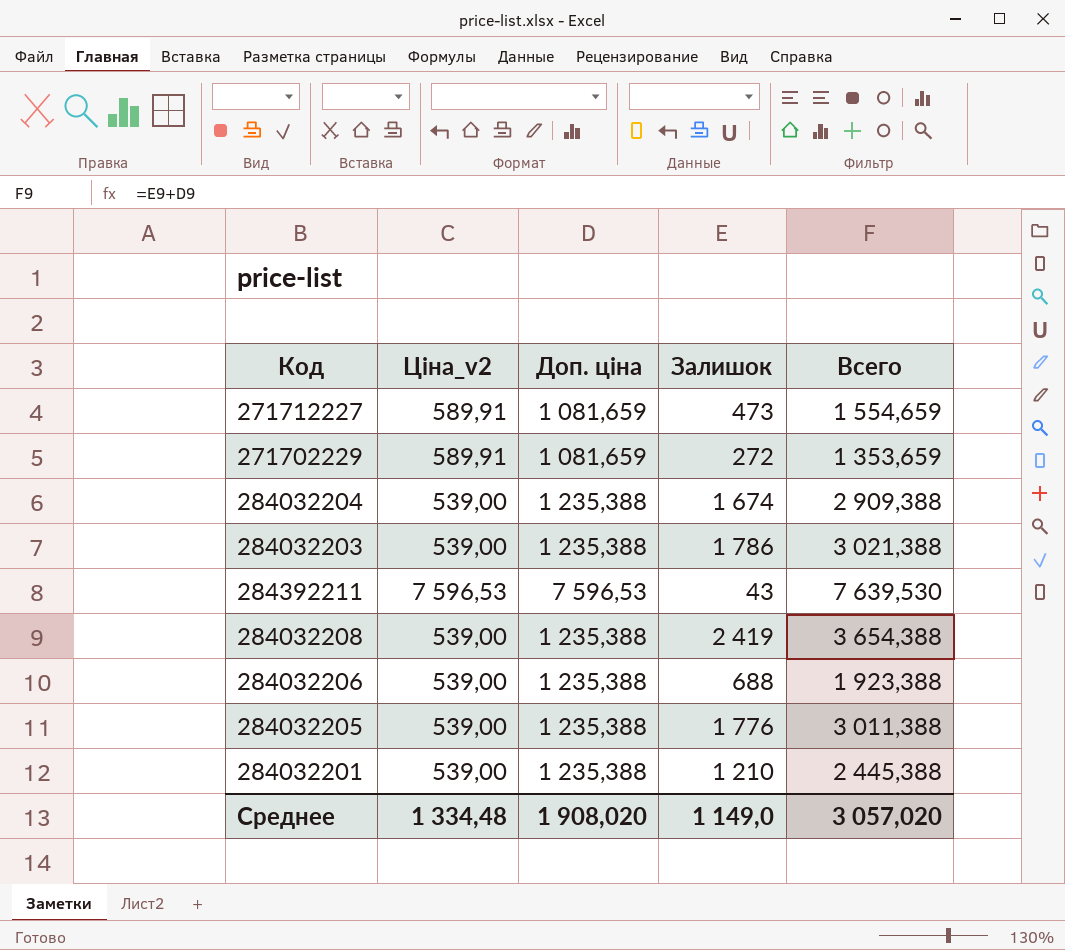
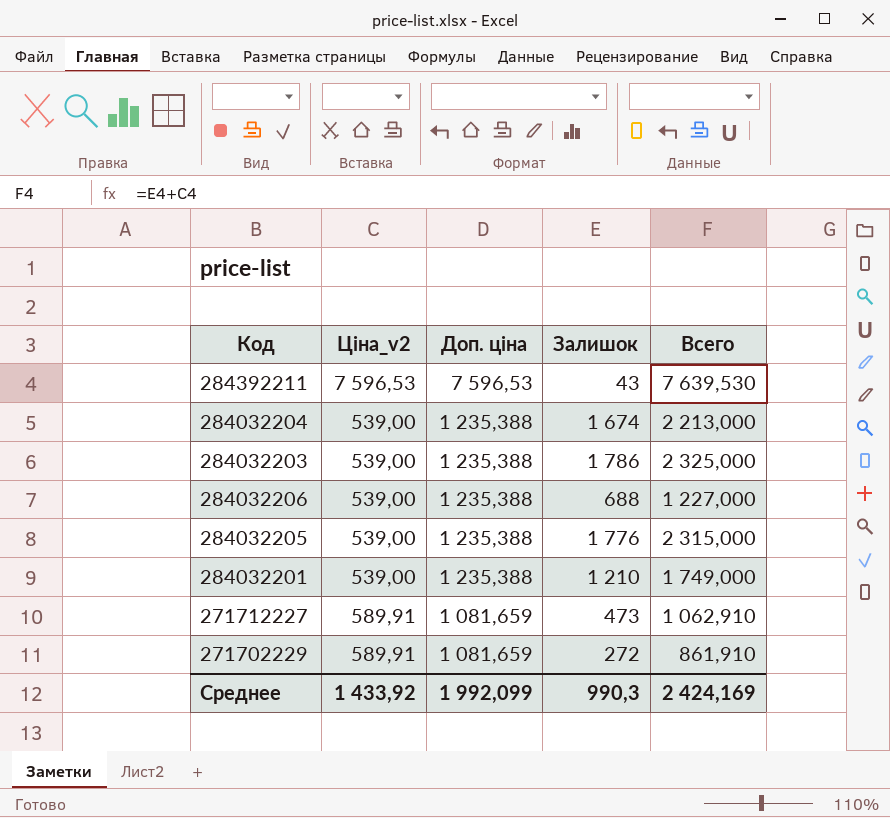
row order: none -> Доп. ціна descending
column Всего | formula: [Доп. ціна] + [Залишок] -> [Ціна_v2] + [Залишок]
row 284032208: 539,00 | 1 235,388 | 2 419 | 3 654,388 -> none
Среднее | Ціна_v2: 1 334,48 -> 1 433,92
Среднее | Доп. ціна: 1 908,020 -> 1 992,099
Среднее | Залишок: 1 149,0 -> 990,3
Среднее | Всего: 3 057,020 -> 2 424,169

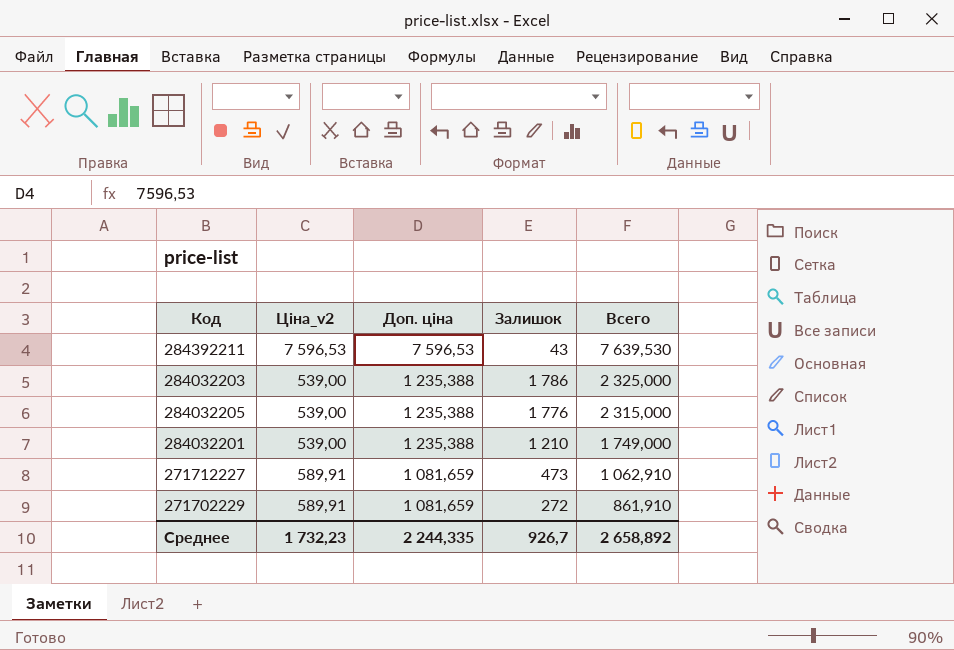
row 284032204: 539,00 | 1 235,388 | 1 674 | 2 213,000 -> none
row 284032206: 539,00 | 1 235,388 | 688 | 1 227,000 -> none
Среднее | Ціна_v2: 1 433,92 -> 1 732,23
Среднее | Доп. ціна: 1 992,099 -> 2 244,335
Среднее | Залишок: 990,3 -> 926,7
Среднее | Всего: 2 424,169 -> 2 658,892

